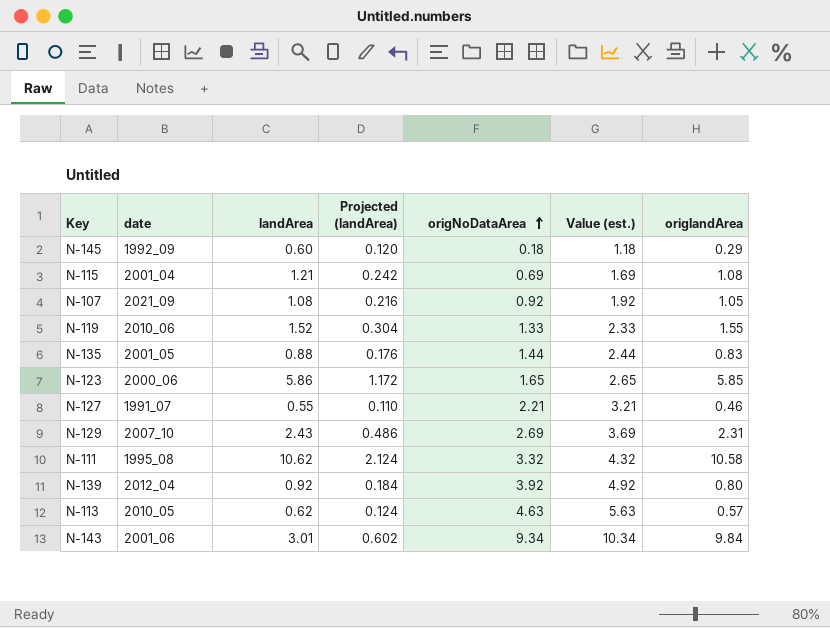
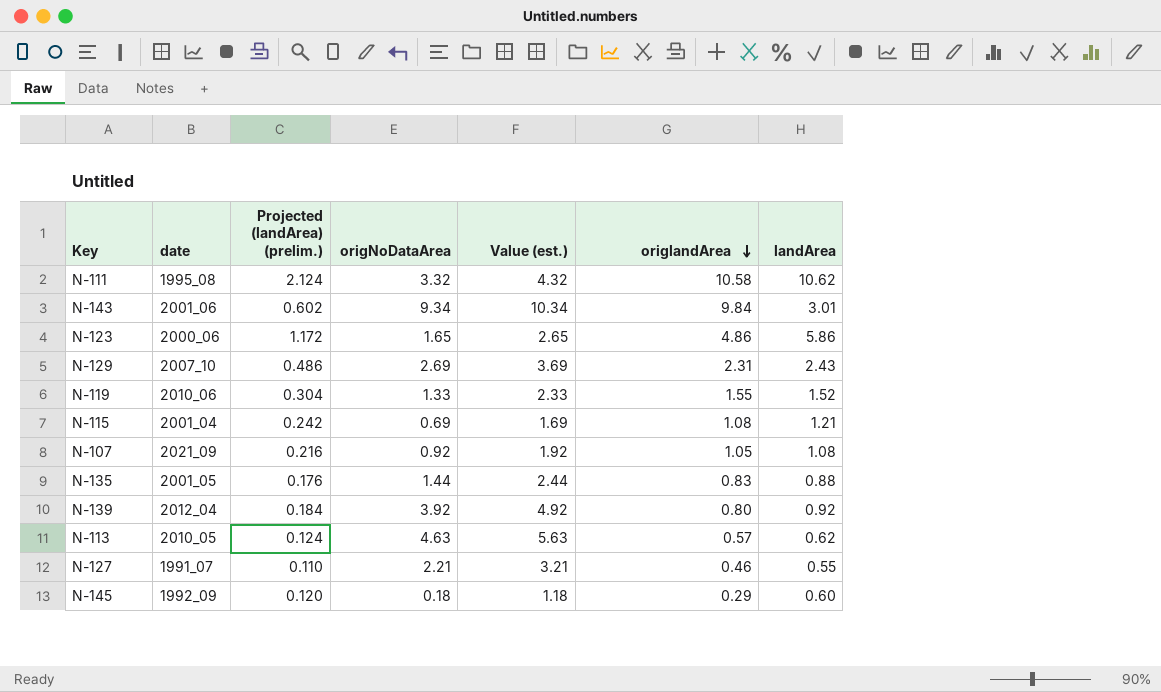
row order: origNoDataArea ascending -> origlandArea descending
column name: Projected (landArea) -> Projected (landArea) (prelim.)
column landArea | position: 3 -> 7
N-123 | origlandArea: 5.85 -> 4.86

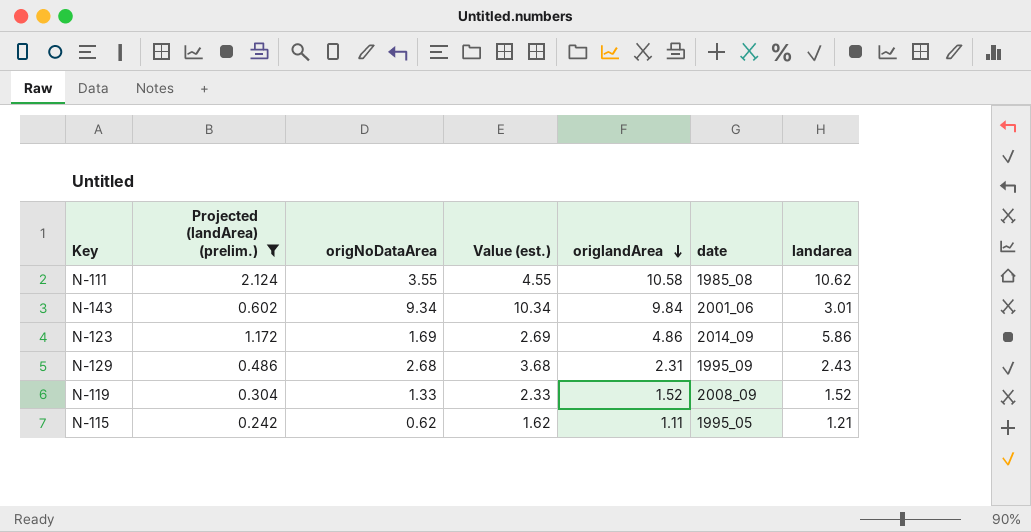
filter: none -> Projected (landArea) (prelim.) >= 0.242
column date | position: 2 -> 6
column name: landArea -> landarea
N-111 | origNoDataArea: 3.32 -> 3.55
N-111 | Value (est.): 4.32 -> 4.55
N-111 | date: 1995_08 -> 1985_08
N-123 | origNoDataArea: 1.65 -> 1.69
N-123 | Value (est.): 2.65 -> 2.69
N-123 | date: 2000_06 -> 2014_09
N-129 | origNoDataArea: 2.69 -> 2.68
N-129 | Value (est.): 3.69 -> 3.68
N-129 | date: 2007_10 -> 1995_09
N-119 | origlandArea: 1.55 -> 1.52
N-119 | date: 2010_06 -> 2008_09
N-115 | origNoDataArea: 0.69 -> 0.62
N-115 | Value (est.): 1.69 -> 1.62
N-115 | origlandArea: 1.08 -> 1.11
N-115 | date: 2001_04 -> 1995_05

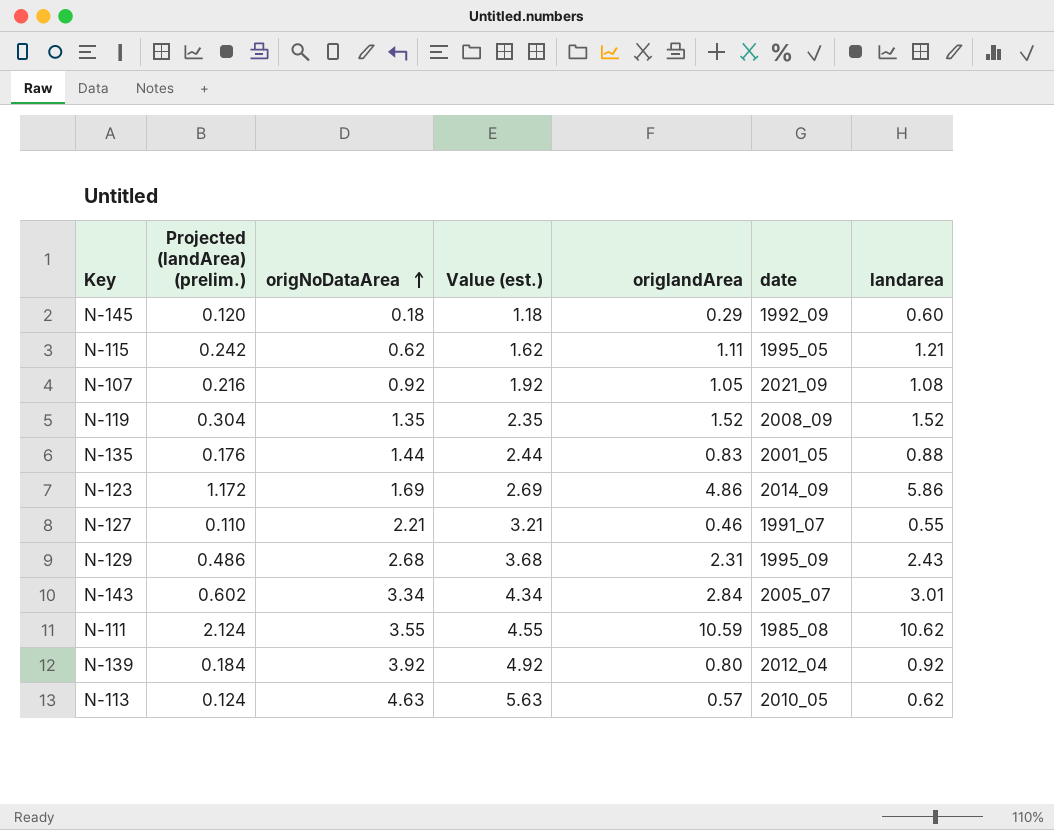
filter: Projected (landArea) (prelim.) >= 0.242 -> none
row order: origlandArea descending -> origNoDataArea ascending
N-119 | origNoDataArea: 1.33 -> 1.35
N-119 | Value (est.): 2.33 -> 2.35
N-143 | origNoDataArea: 9.34 -> 3.34
N-143 | Value (est.): 10.34 -> 4.34
N-143 | origlandArea: 9.84 -> 2.84
N-143 | date: 2001_06 -> 2005_07
N-111 | origlandArea: 10.58 -> 10.59

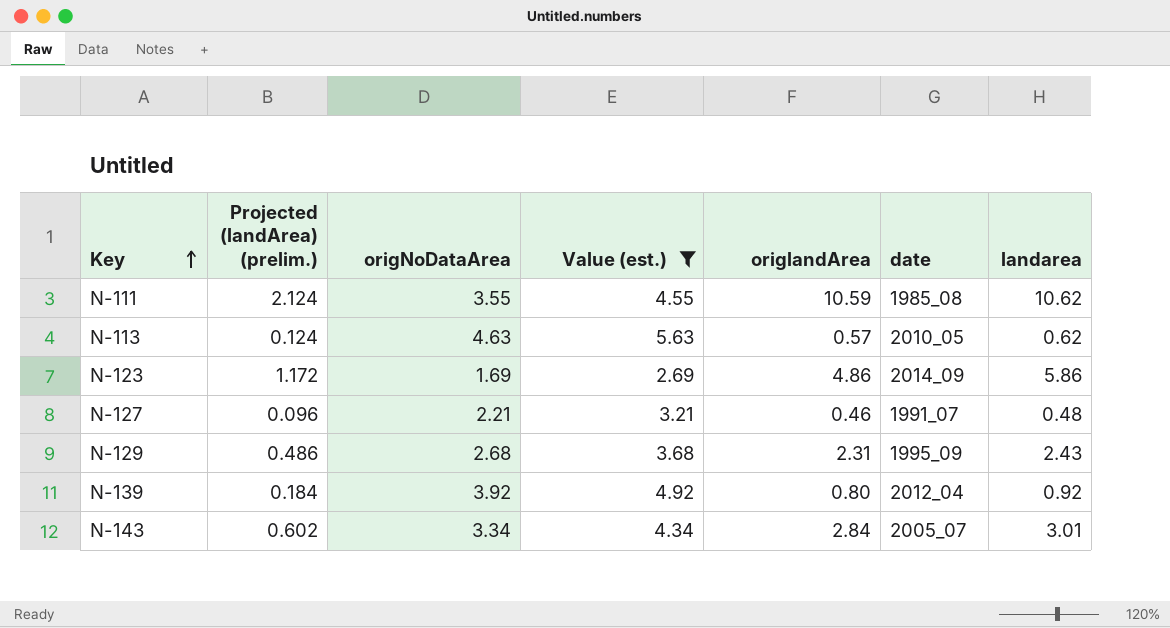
filter: none -> Value (est.) >= 2.69
row order: origNoDataArea ascending -> Key ascending
N-127 | Projected (landArea) (prelim.): 0.110 -> 0.096
N-127 | landarea: 0.55 -> 0.48

